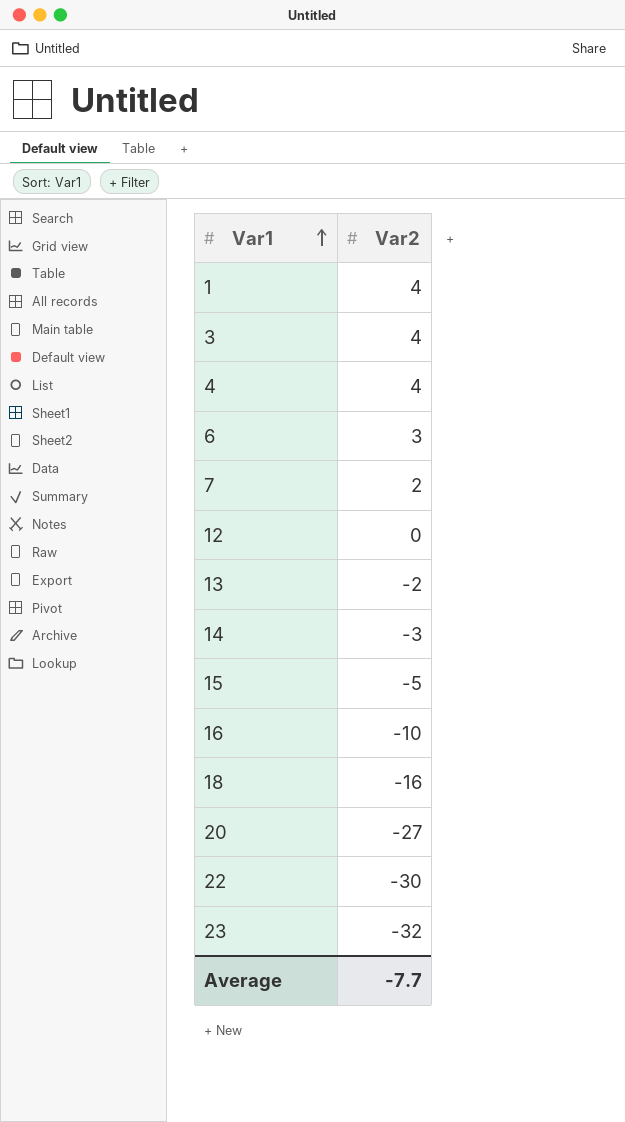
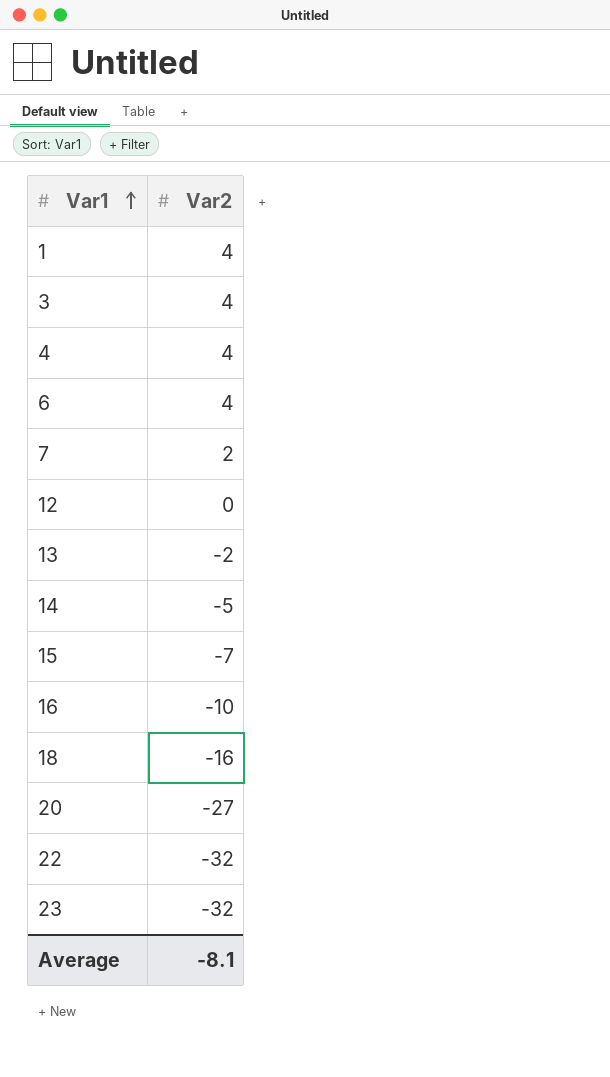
6 | Var2: 3 -> 4
14 | Var2: -3 -> -5
15 | Var2: -5 -> -7
22 | Var2: -30 -> -32
Average | Var2: -7.7 -> -8.1

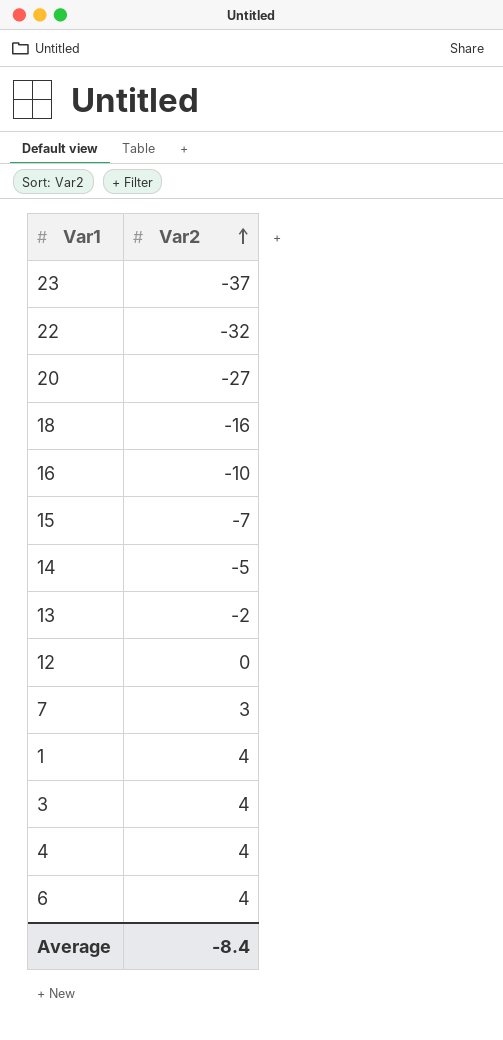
row order: Var1 ascending -> Var2 ascending
23 | Var2: -32 -> -37
7 | Var2: 2 -> 3
Average | Var2: -8.1 -> -8.4

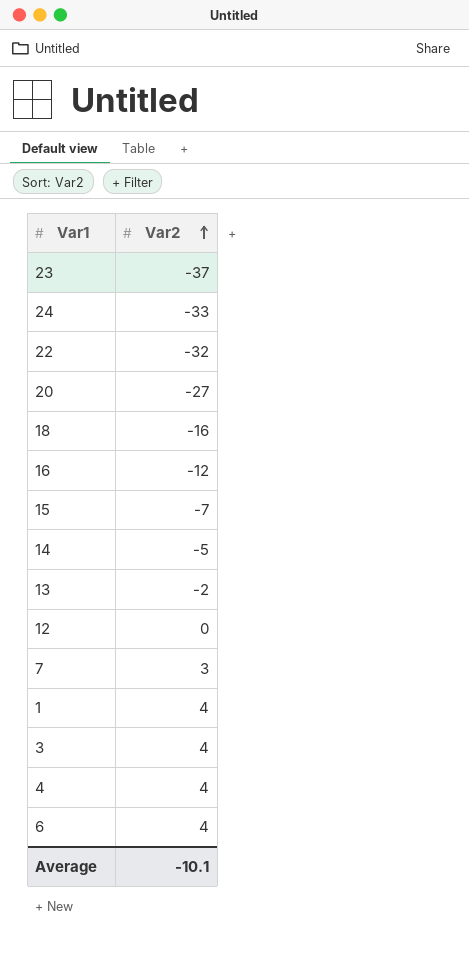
row 24: none -> -33
16 | Var2: -10 -> -12
Average | Var2: -8.4 -> -10.1

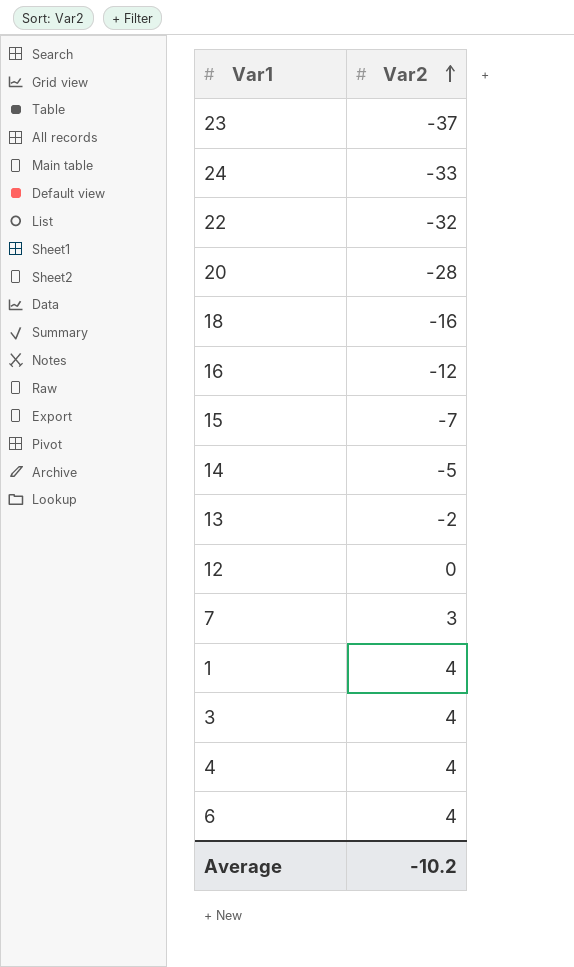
20 | Var2: -27 -> -28
Average | Var2: -10.1 -> -10.2

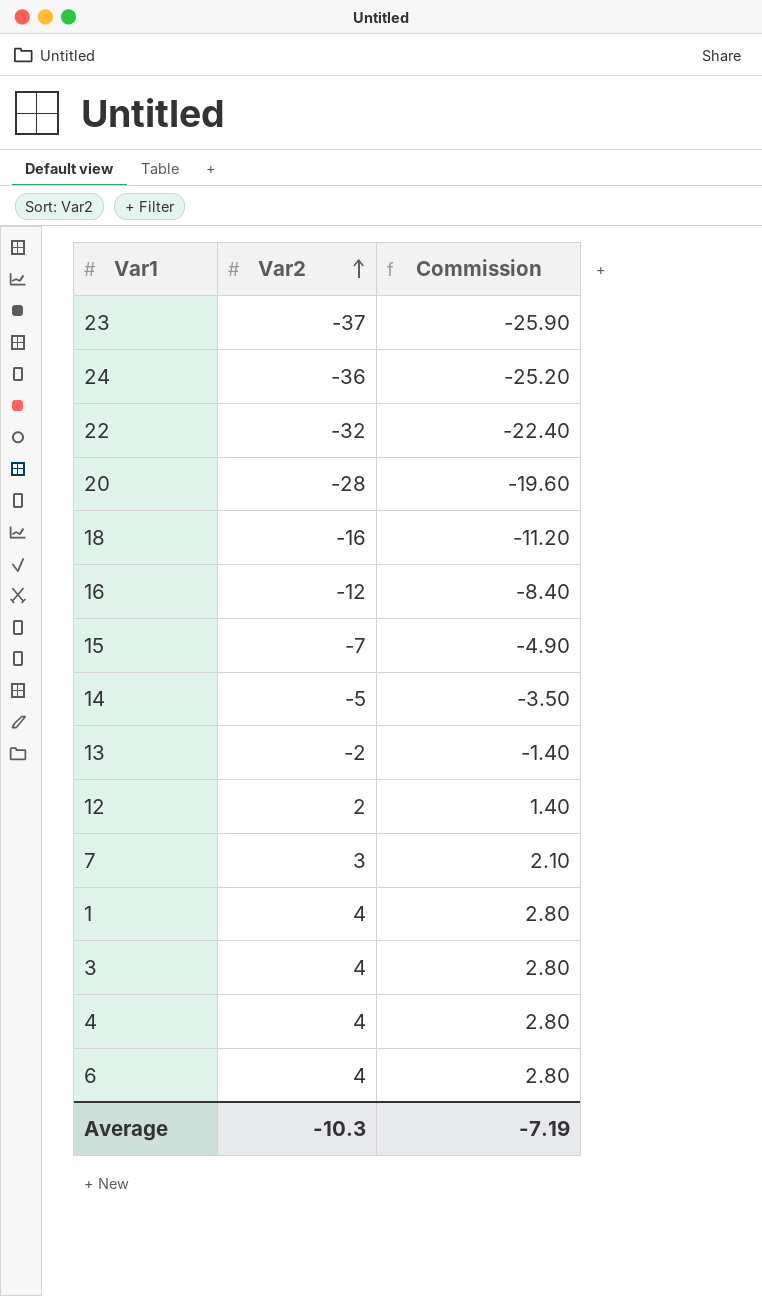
column Commission | formula: none -> [Var2] * 0.7
24 | Var2: -33 -> -36
12 | Var2: 0 -> 2
Average | Var2: -10.2 -> -10.3

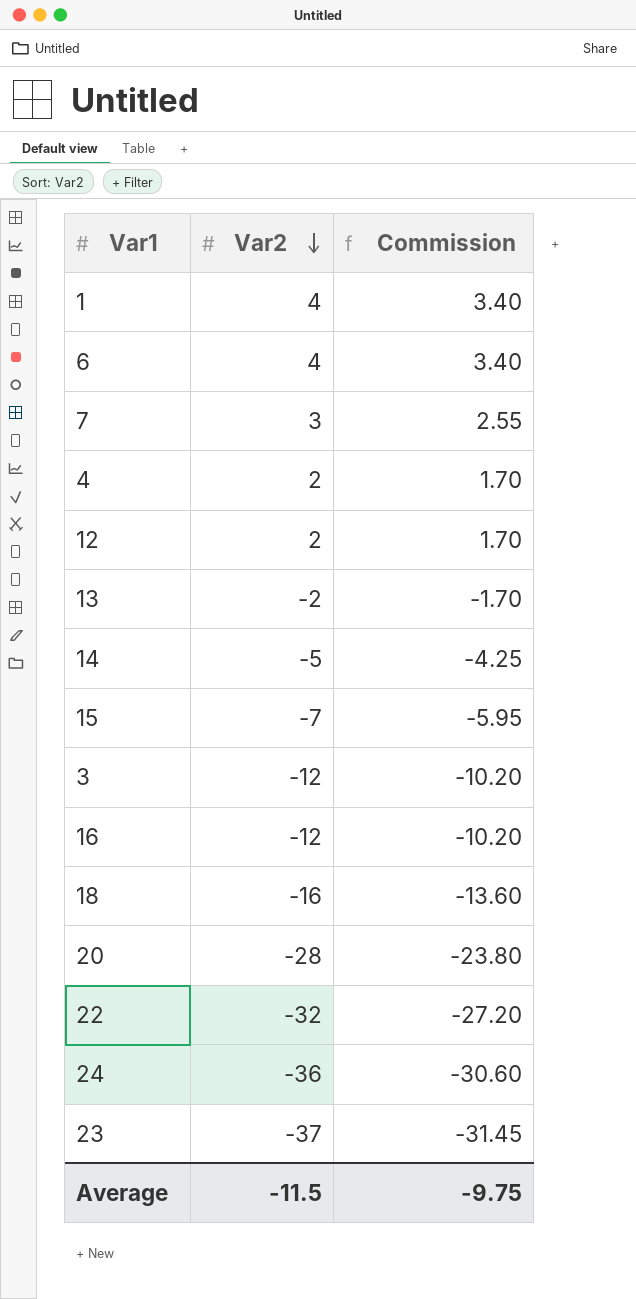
row order: Var2 ascending -> Var2 descending
column Commission | formula: [Var2] * 0.7 -> [Var2] * 0.85
4 | Var2: 4 -> 2
3 | Var2: 4 -> -12
Average | Var2: -10.3 -> -11.5
Average | Commission: -7.19 -> -9.75

